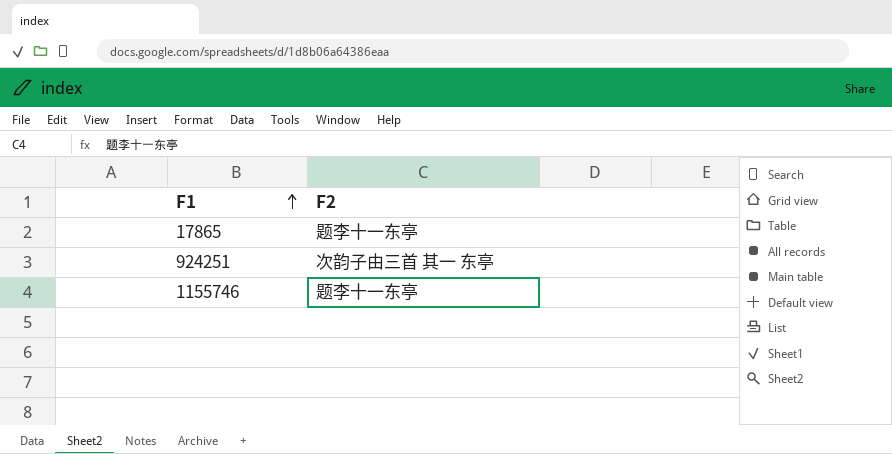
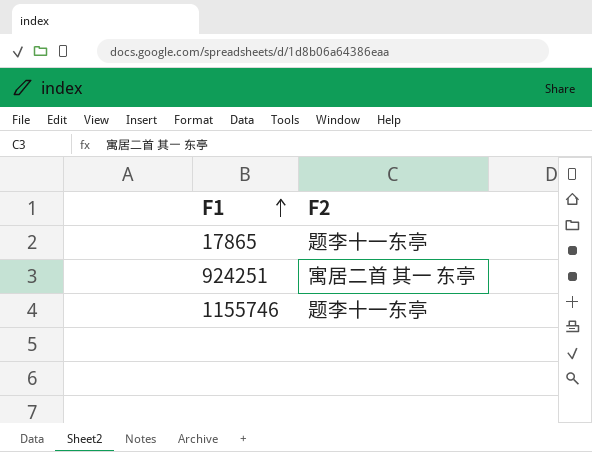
924251 | F2: 次韵子由三首 其一 东亭 -> 寓居二首 其一 东亭

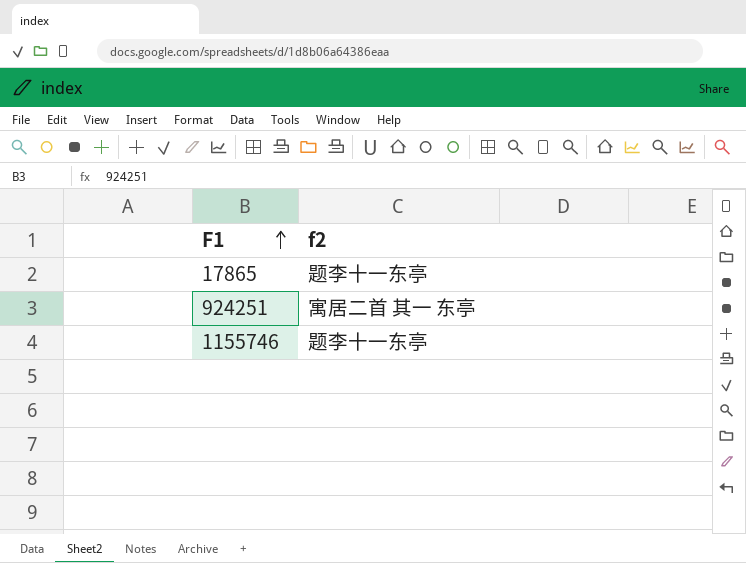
column name: F2 -> f2

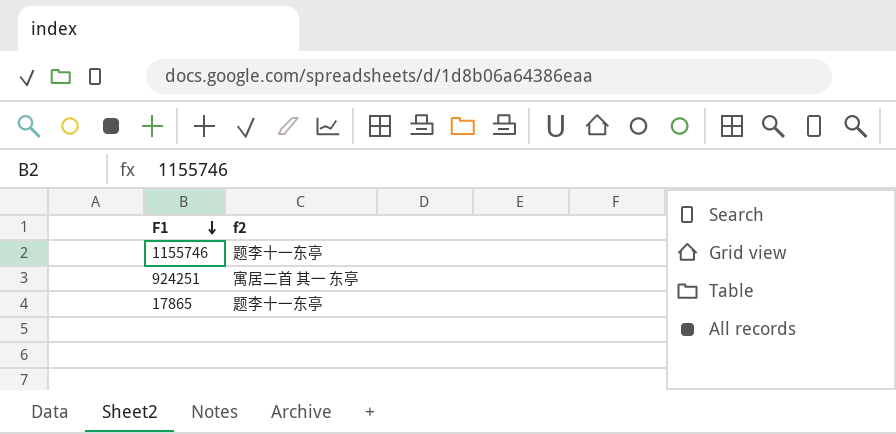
row order: F1 ascending -> F1 descending

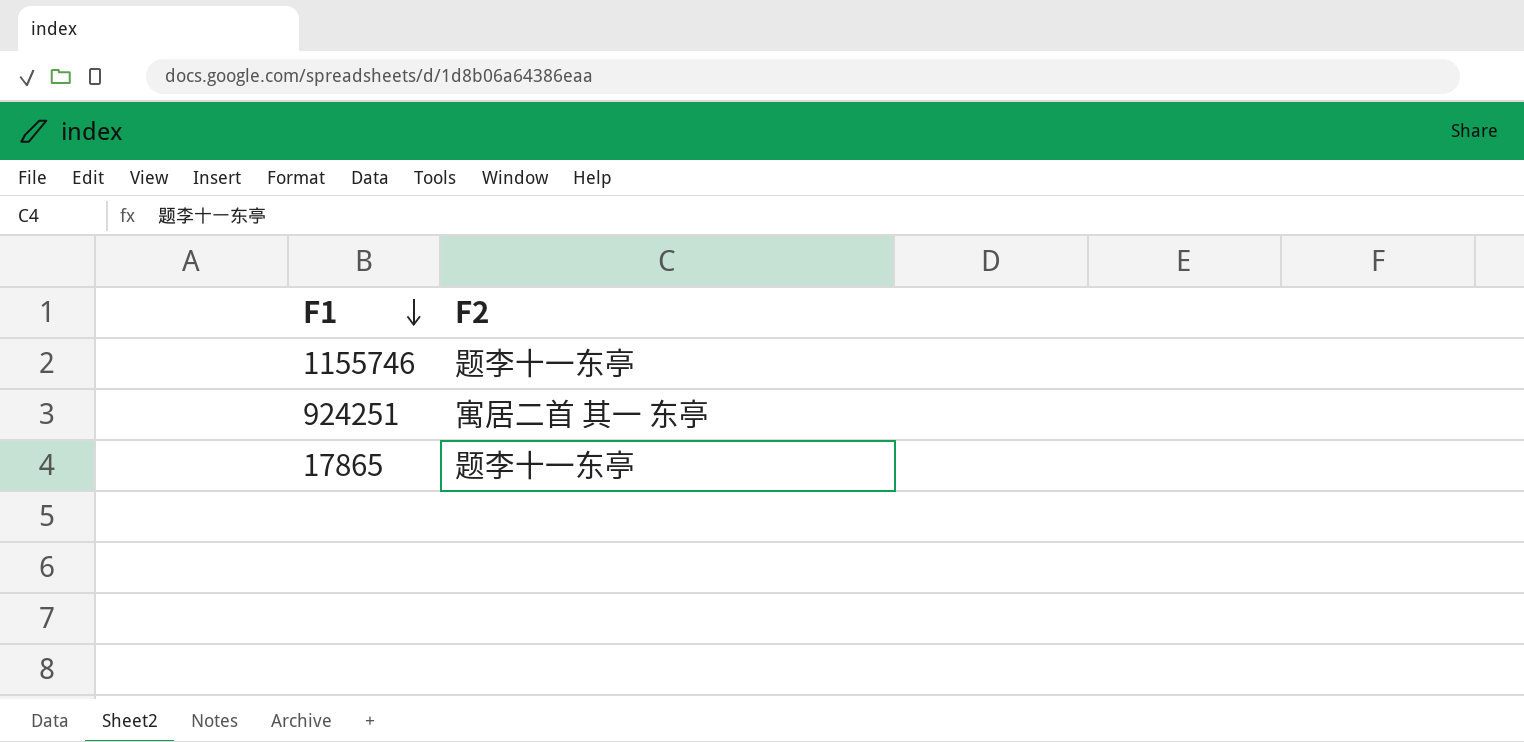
column name: f2 -> F2

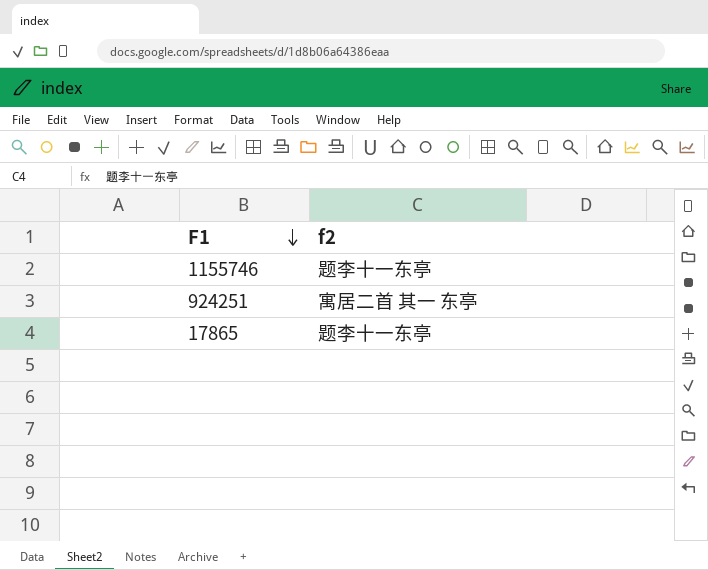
column name: F2 -> f2

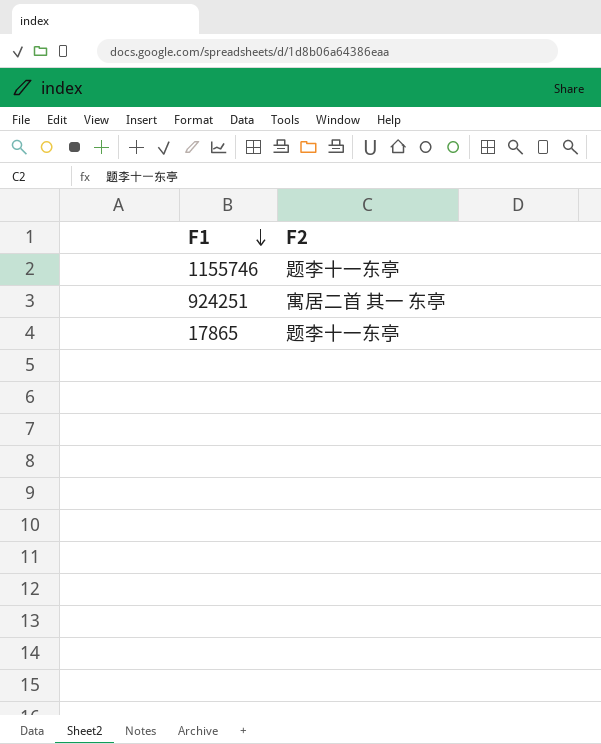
column name: f2 -> F2

